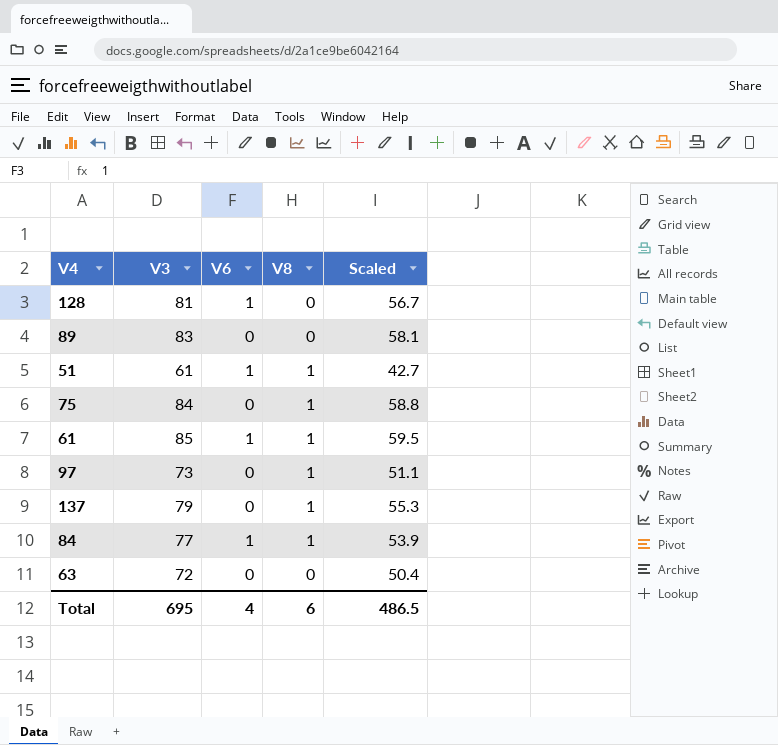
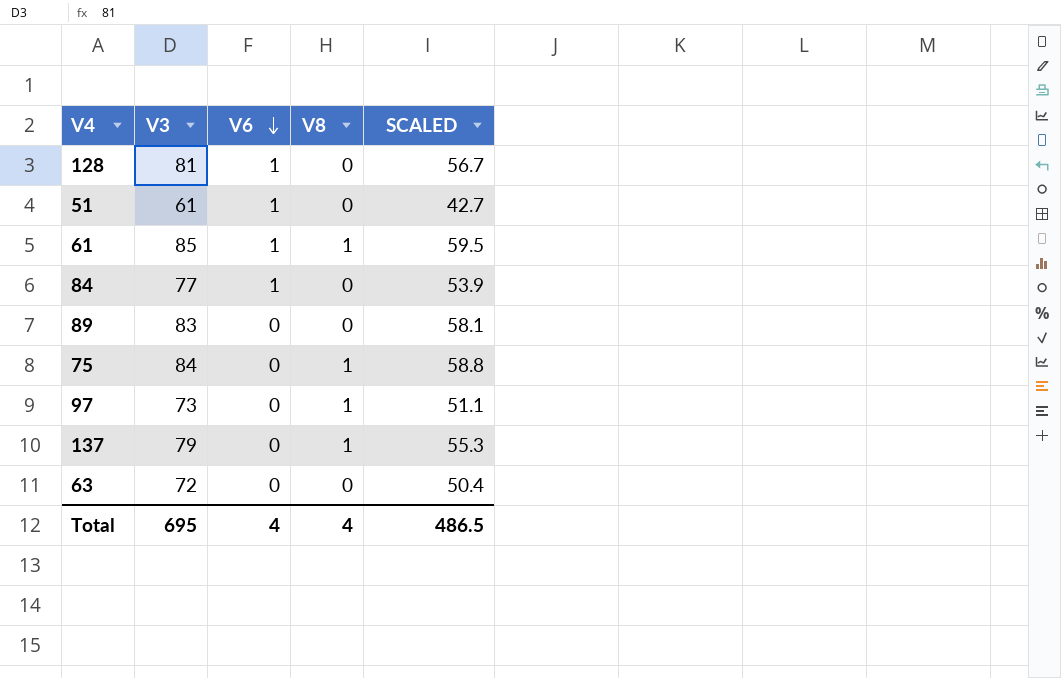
row order: none -> V6 descending
column name: Scaled -> SCALED
51 | V8: 1 -> 0
84 | V8: 1 -> 0
Total | V8: 6 -> 4

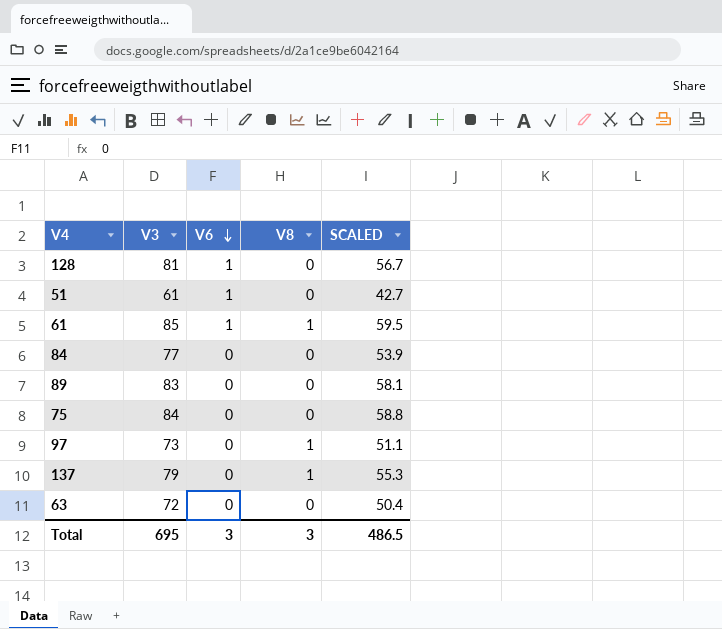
84 | V6: 1 -> 0
75 | V8: 1 -> 0
Total | V6: 4 -> 3
Total | V8: 4 -> 3

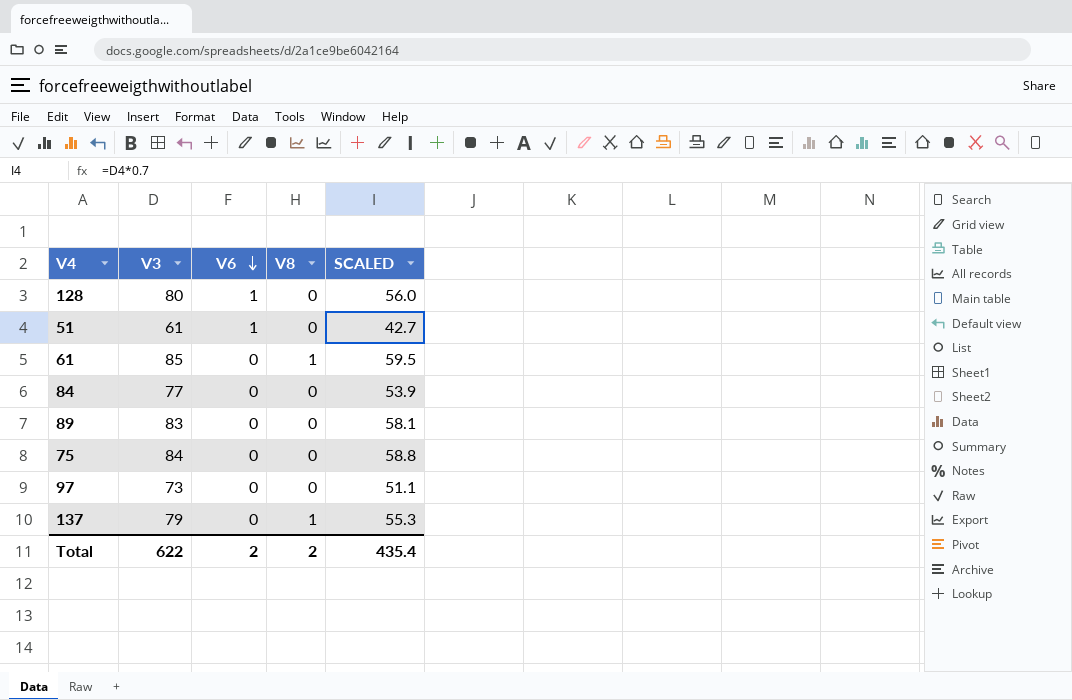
row 63: 72 | 0 | 0 | 50.4 -> none
128 | V3: 81 -> 80
128 | SCALED: 56.7 -> 56.0
61 | V6: 1 -> 0
97 | V8: 1 -> 0
Total | V3: 695 -> 622
Total | V6: 3 -> 2
Total | V8: 3 -> 2
Total | SCALED: 486.5 -> 435.4

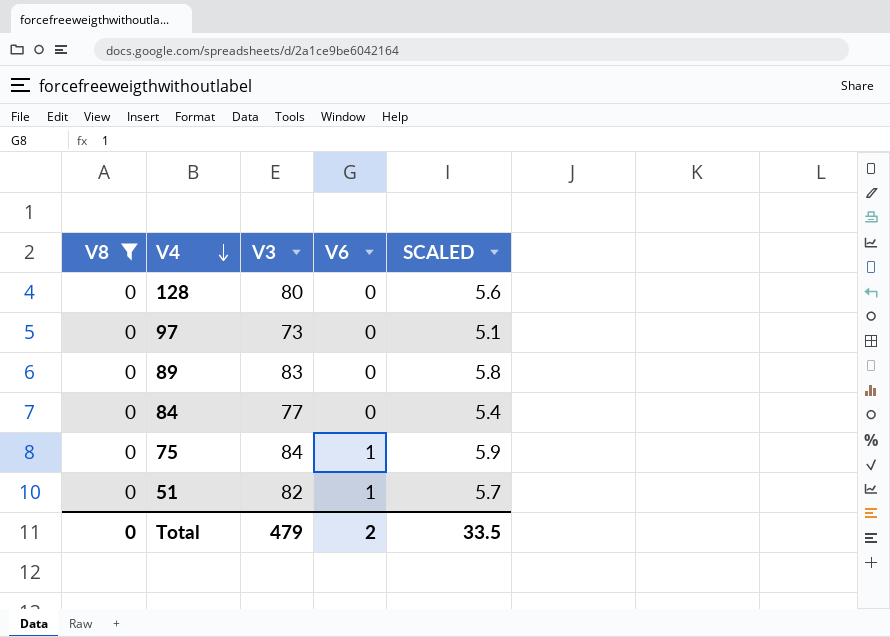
filter: none -> V8 = 0
row order: V6 descending -> V4 descending
column V8 | position: 4 -> 1
column SCALED | formula: [V3] * 0.7 -> [V3] * 0.07
128 | V6: 1 -> 0
75 | V6: 0 -> 1
51 | V3: 61 -> 82
Total | V8: 2 -> 0
Total | V3: 622 -> 479
Total | SCALED: 435.4 -> 33.5

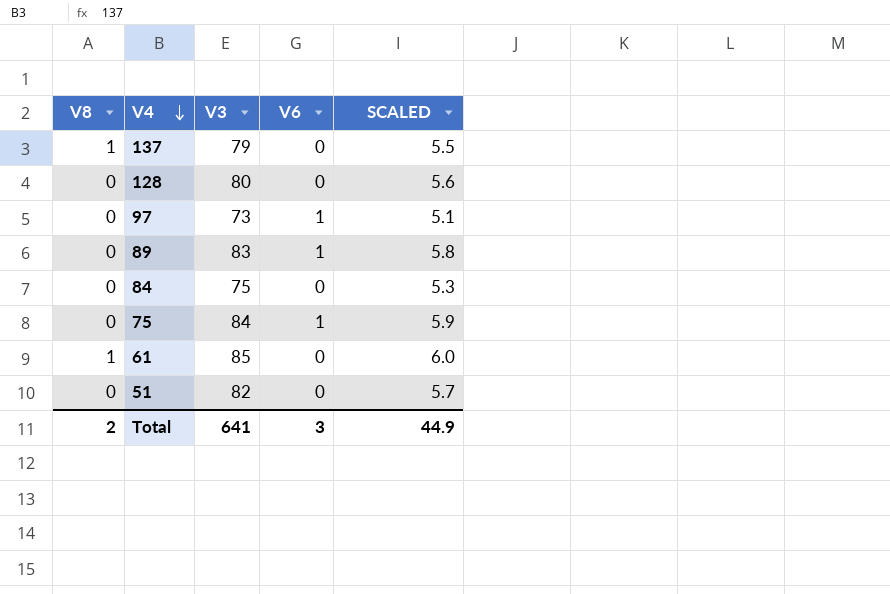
filter: V8 = 0 -> none
97 | V6: 0 -> 1
89 | V6: 0 -> 1
84 | V3: 77 -> 75
84 | SCALED: 5.4 -> 5.3
51 | V6: 1 -> 0
Total | V8: 0 -> 2
Total | V3: 479 -> 641
Total | V6: 2 -> 3
Total | SCALED: 33.5 -> 44.9

